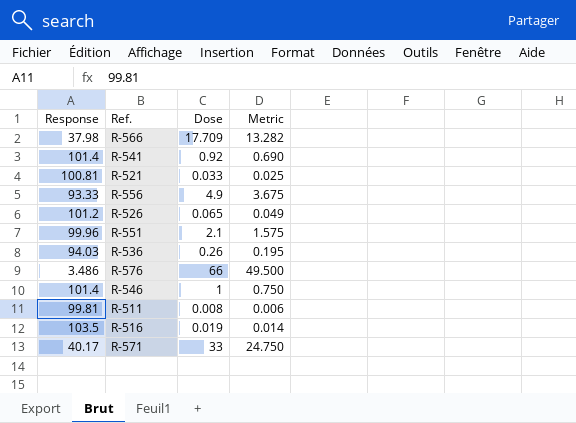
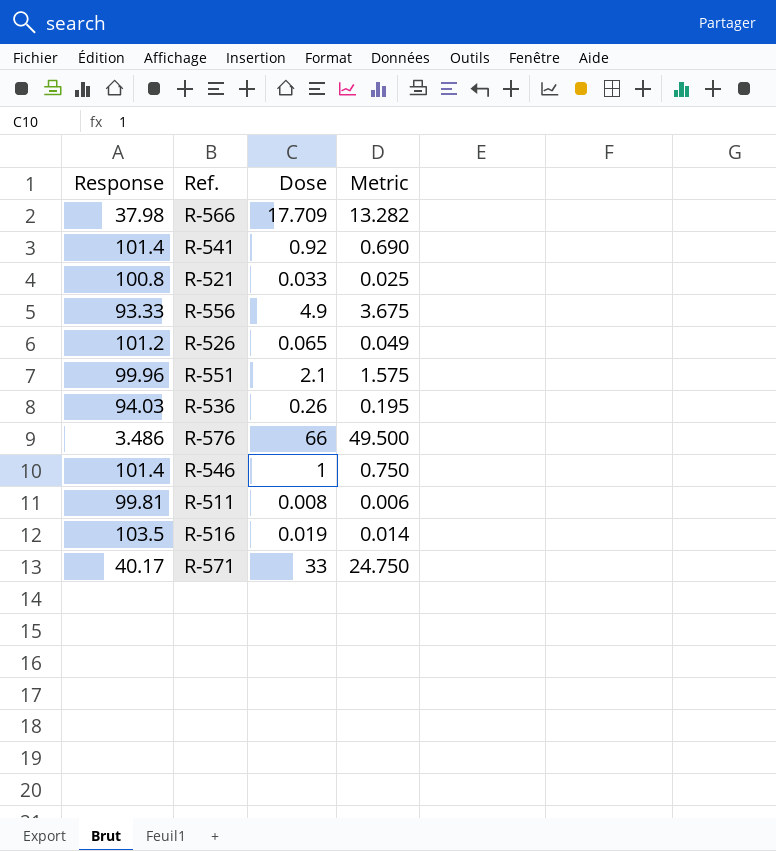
R-521 | Response: 100.81 -> 100.8

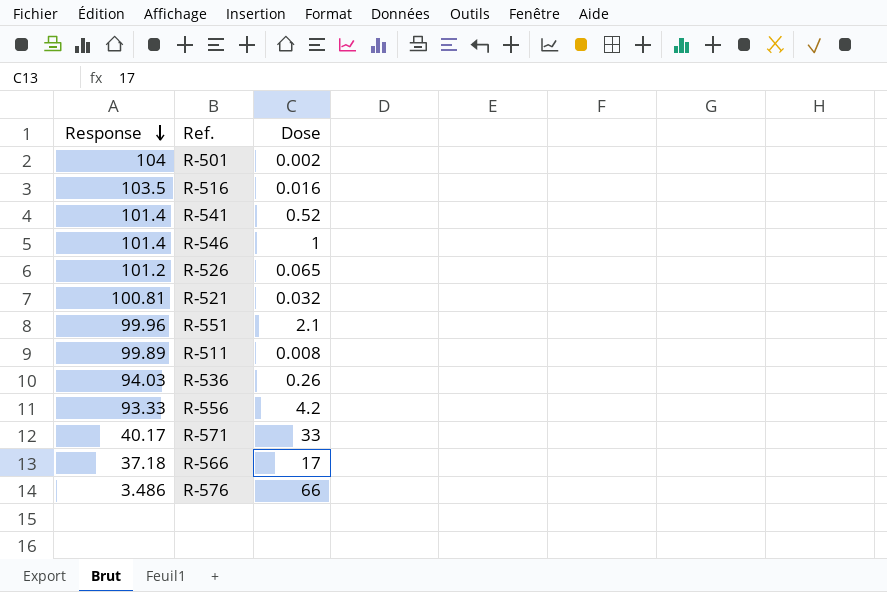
row order: none -> Response descending
column Metric | formula: [Dose] * 0.75 -> none
row R-501: none -> 104 | 0.002
R-516 | Dose: 0.019 -> 0.016
R-541 | Dose: 0.92 -> 0.52
R-521 | Response: 100.8 -> 100.81
R-521 | Dose: 0.033 -> 0.032
R-511 | Response: 99.81 -> 99.89
R-556 | Dose: 4.9 -> 4.2
R-566 | Response: 37.98 -> 37.18
R-566 | Dose: 17.709 -> 17

